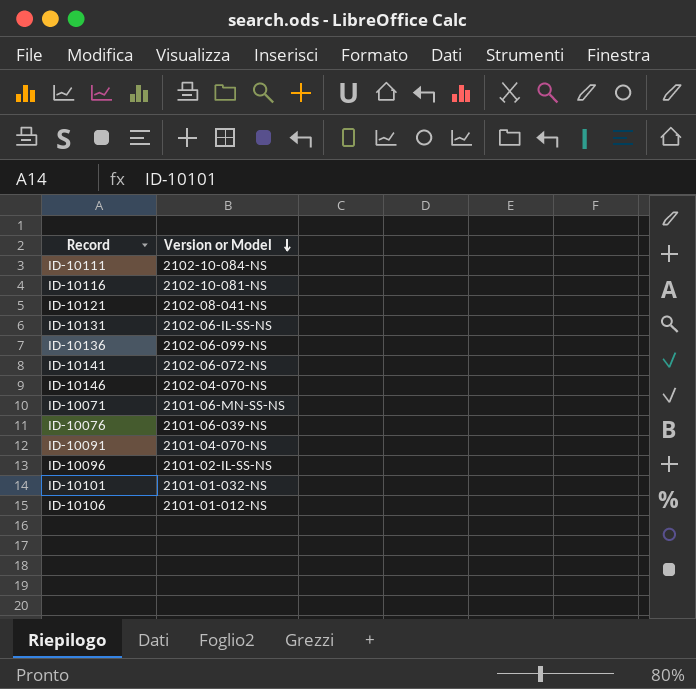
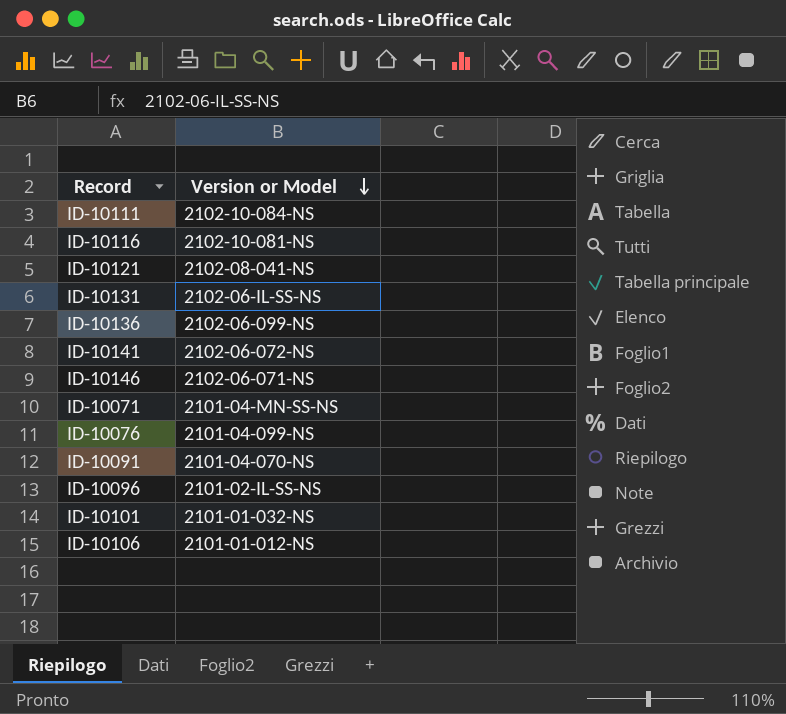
ID-10146 | Version or Model: 2102-04-070-NS -> 2102-06-071-NS
ID-10071 | Version or Model: 2101-06-MN-SS-NS -> 2101-04-MN-SS-NS
ID-10076 | Version or Model: 2101-06-039-NS -> 2101-04-099-NS

